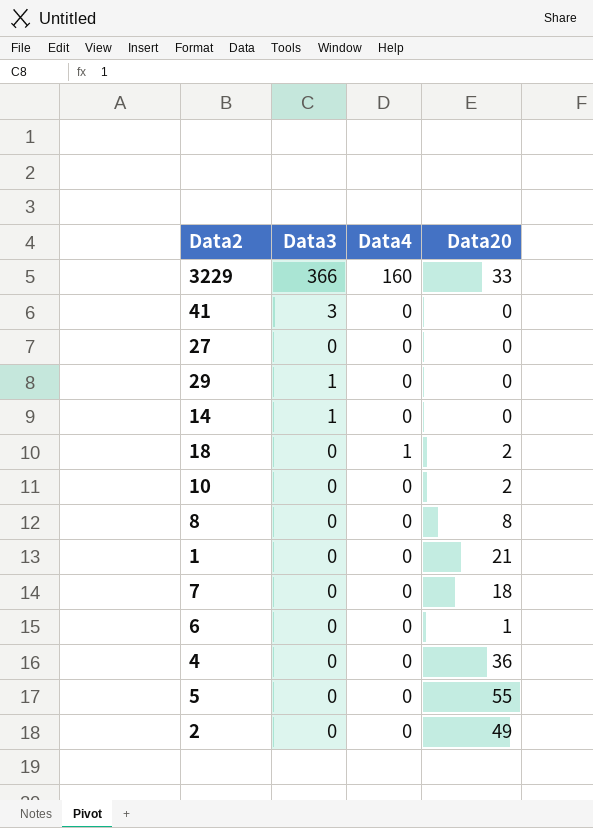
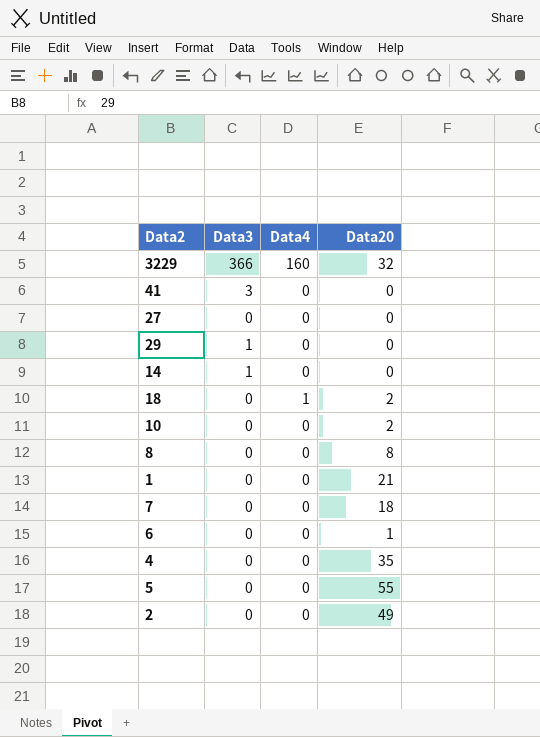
3229 | Data20: 33 -> 32
4 | Data20: 36 -> 35

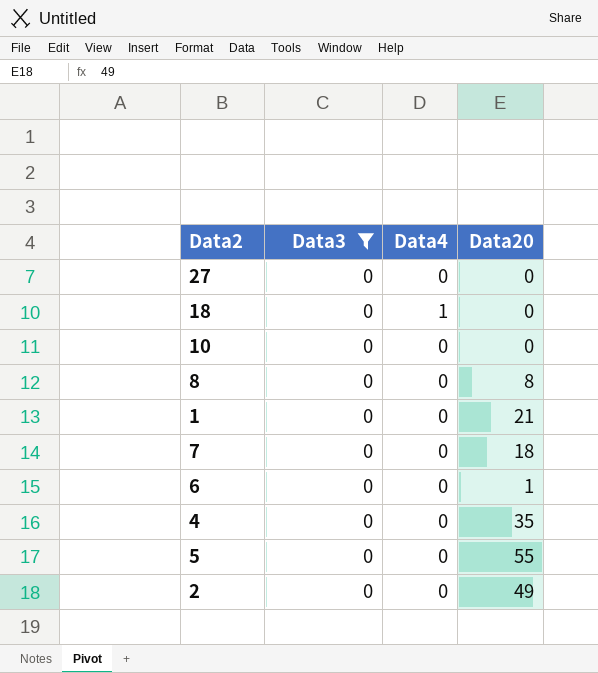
filter: none -> Data3 = 0
18 | Data20: 2 -> 0
10 | Data20: 2 -> 0

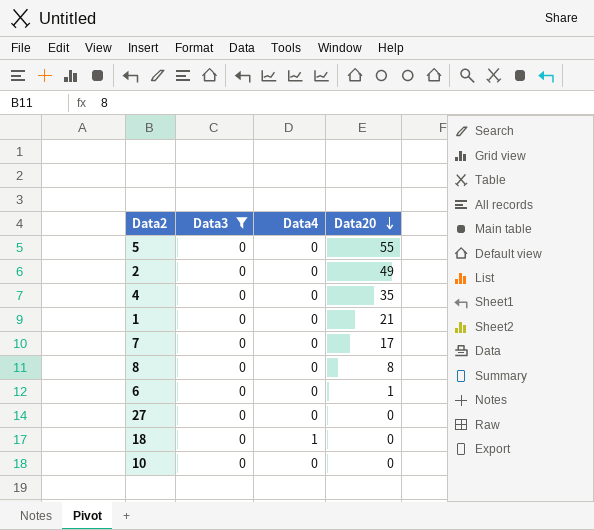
row order: none -> Data20 descending
7 | Data20: 18 -> 17

